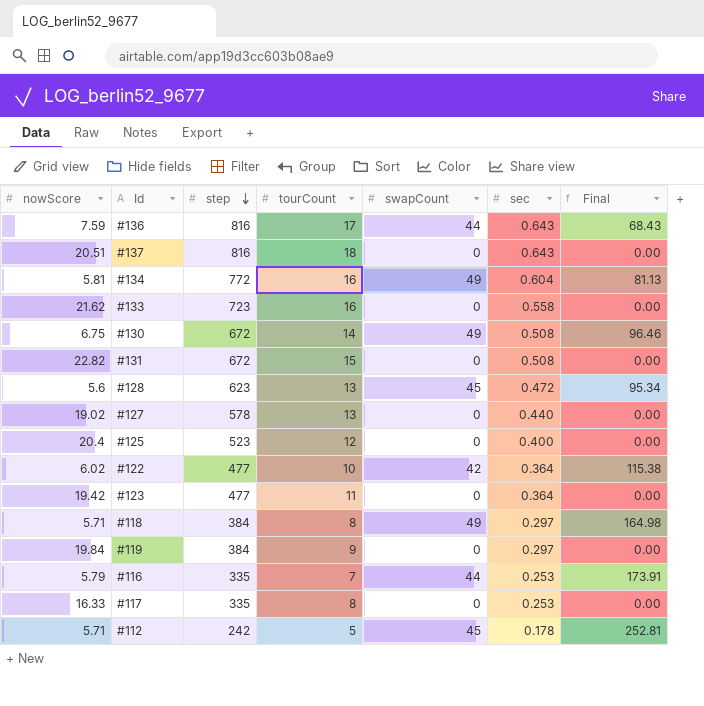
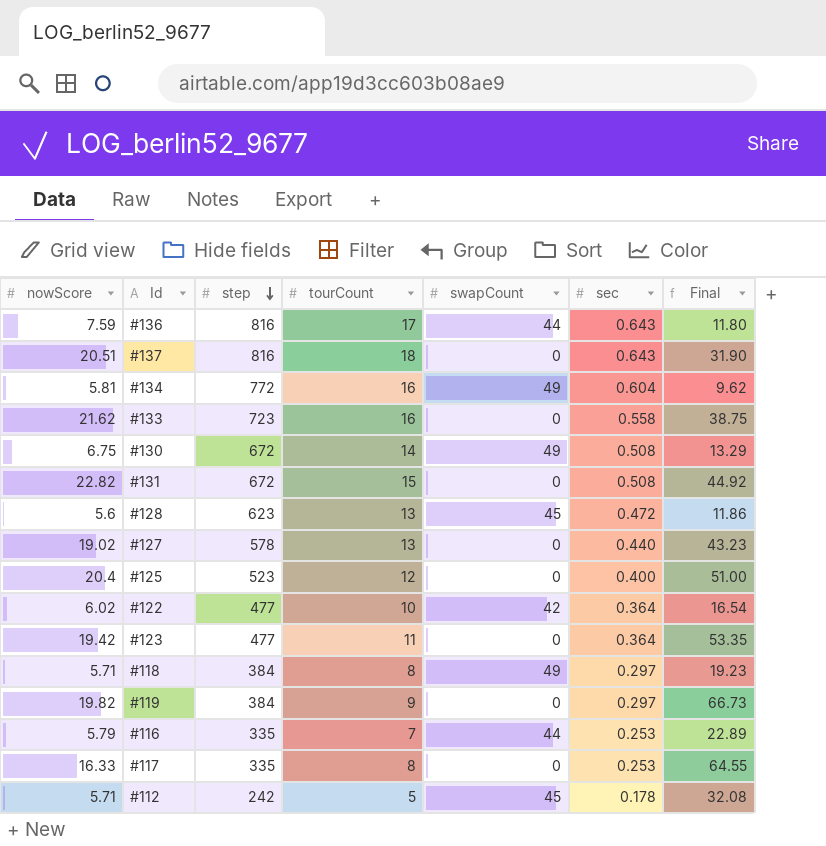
column Final | formula: [swapCount] / [sec] -> [nowScore] / [sec]
#119 | nowScore: 19.84 -> 19.82

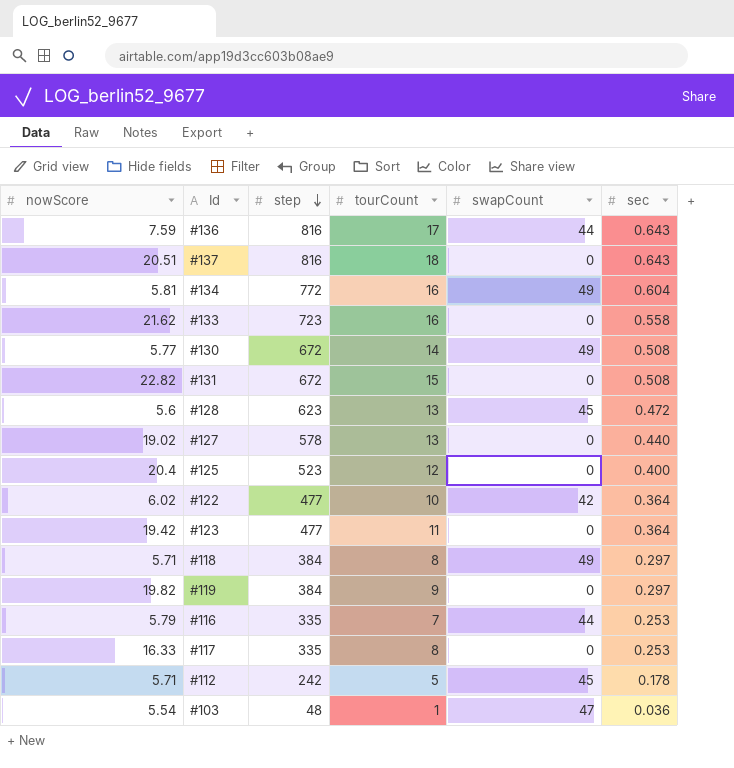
column Final | formula: [nowScore] / [sec] -> none
#130 | nowScore: 6.75 -> 5.77
row #103: none -> 5.54 | 48 | 1 | 47 | 0.036

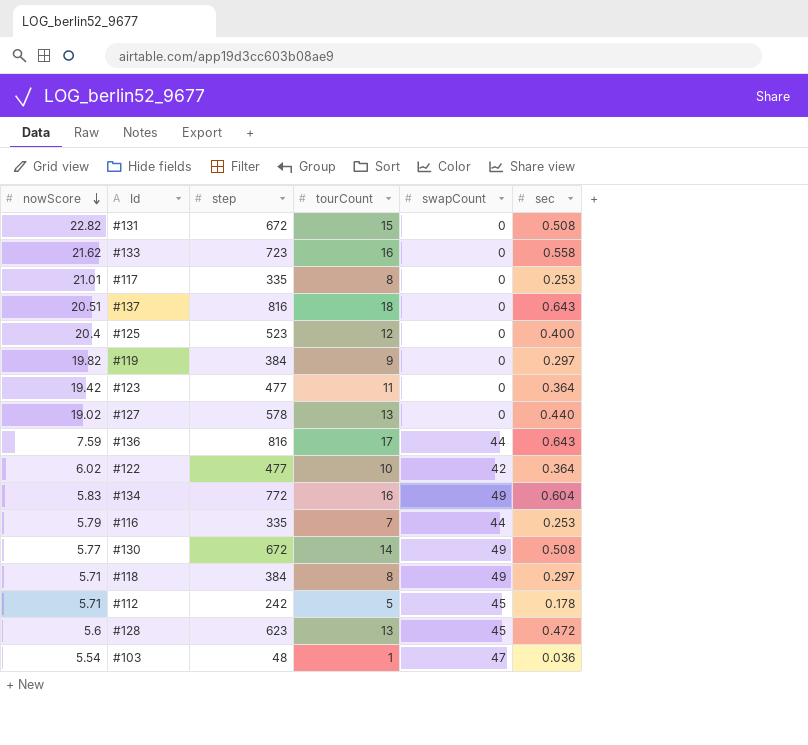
row order: step descending -> nowScore descending
#117 | nowScore: 16.33 -> 21.01
#134 | nowScore: 5.81 -> 5.83

